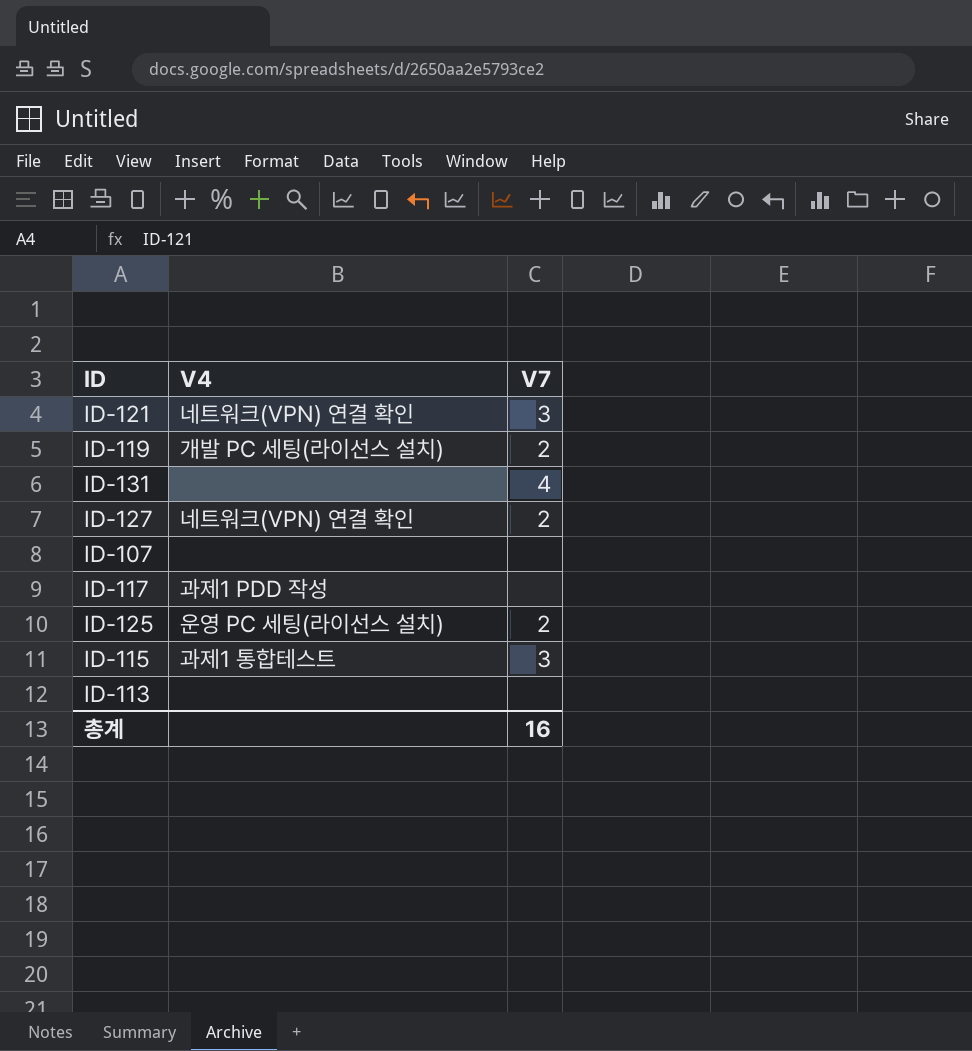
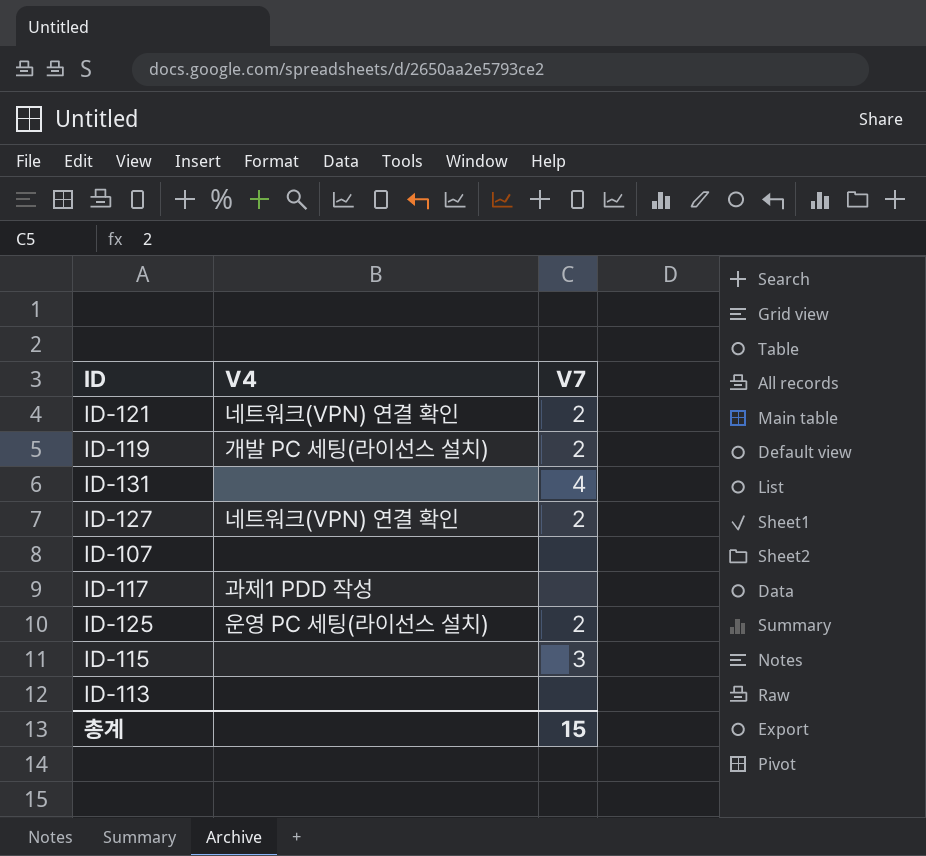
ID-121 | V7: 3 -> 2
ID-115 | V4: 과제1 통합테스트 -> none
총계 | V7: 16 -> 15

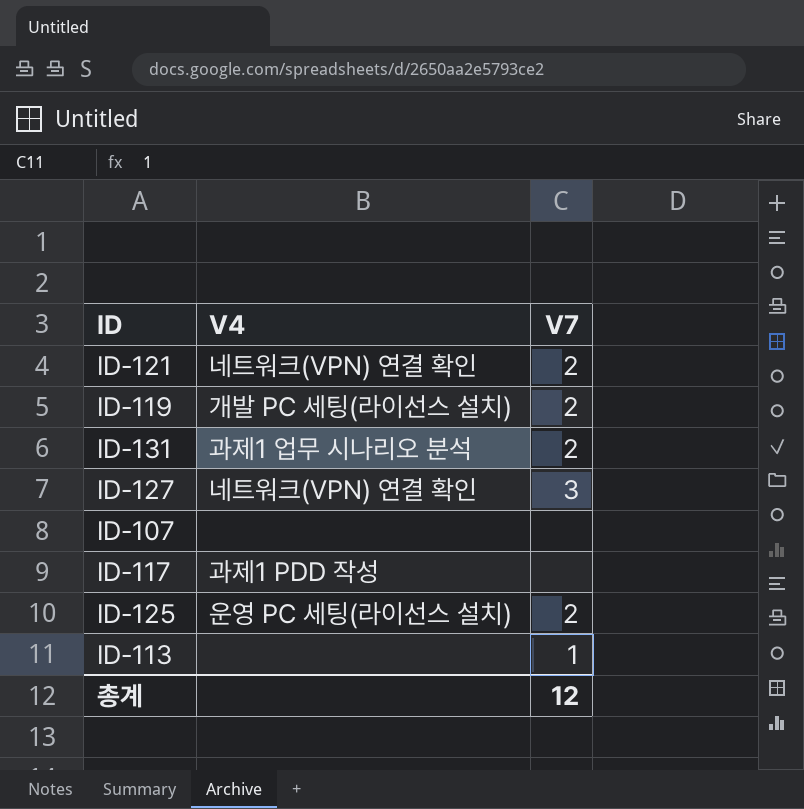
row ID-115: none | 3 -> none
ID-131 | V4: none -> 과제1 업무 시나리오 분석
ID-131 | V7: 4 -> 2
ID-127 | V7: 2 -> 3
ID-113 | V7: none -> 1
총계 | V7: 15 -> 12

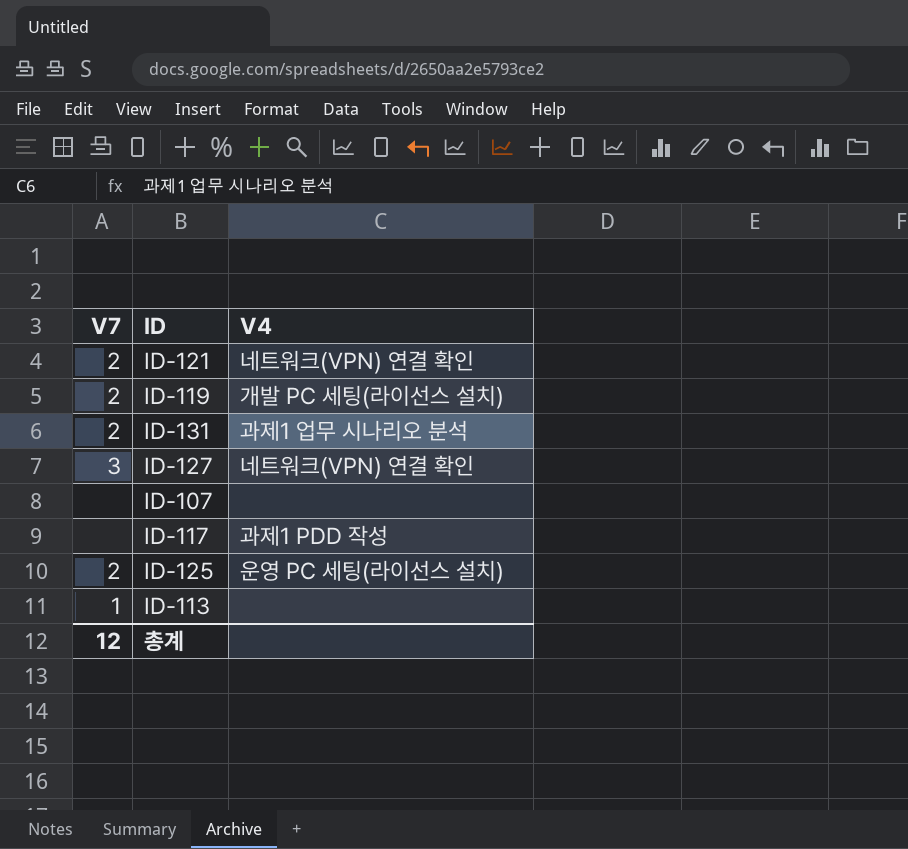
column V7 | position: 3 -> 1

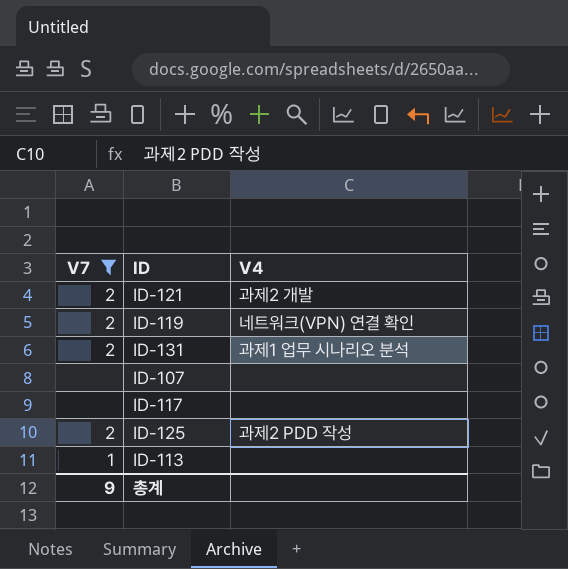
filter: none -> V7 != 3
ID-121 | V4: 네트워크(VPN) 연결 확인 -> 과제2 개발
ID-119 | V4: 개발 PC 세팅(라이선스 설치) -> 네트워크(VPN) 연결 확인
ID-117 | V4: 과제1 PDD 작성 -> none
ID-125 | V4: 운영 PC 세팅(라이선스 설치) -> 과제2 PDD 작성
총계 | V7: 12 -> 9

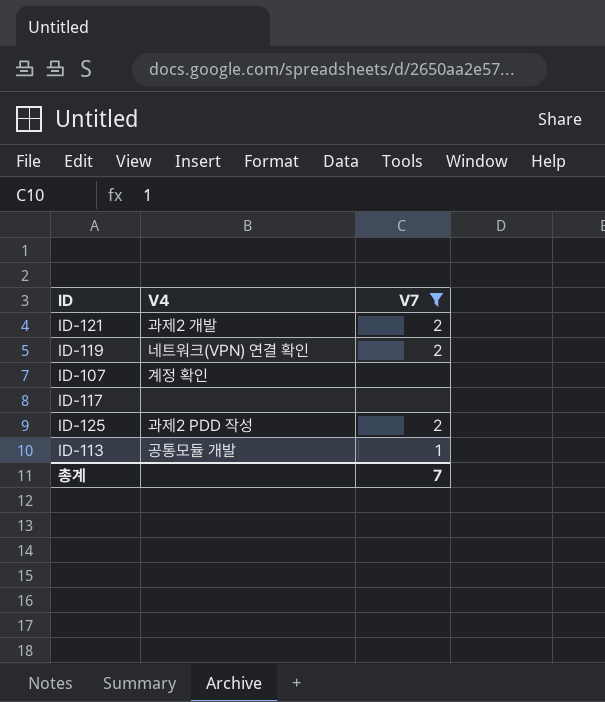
column V7 | position: 1 -> 3
row ID-131: 2 | 과제1 업무 시나리오 분석 -> none
ID-107 | V4: none -> 계정 확인
ID-113 | V4: none -> 공통모듈 개발
총계 | V7: 9 -> 7

